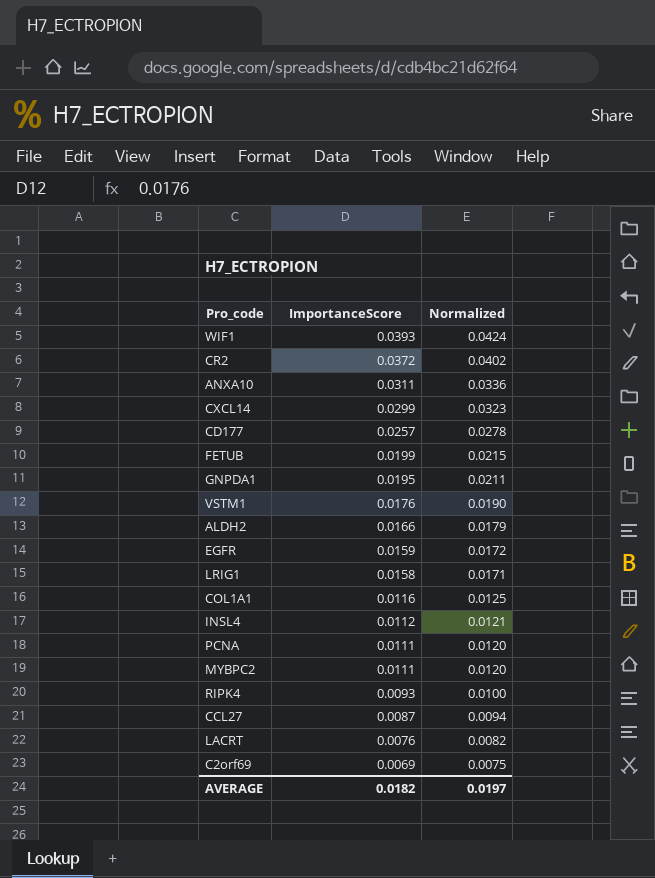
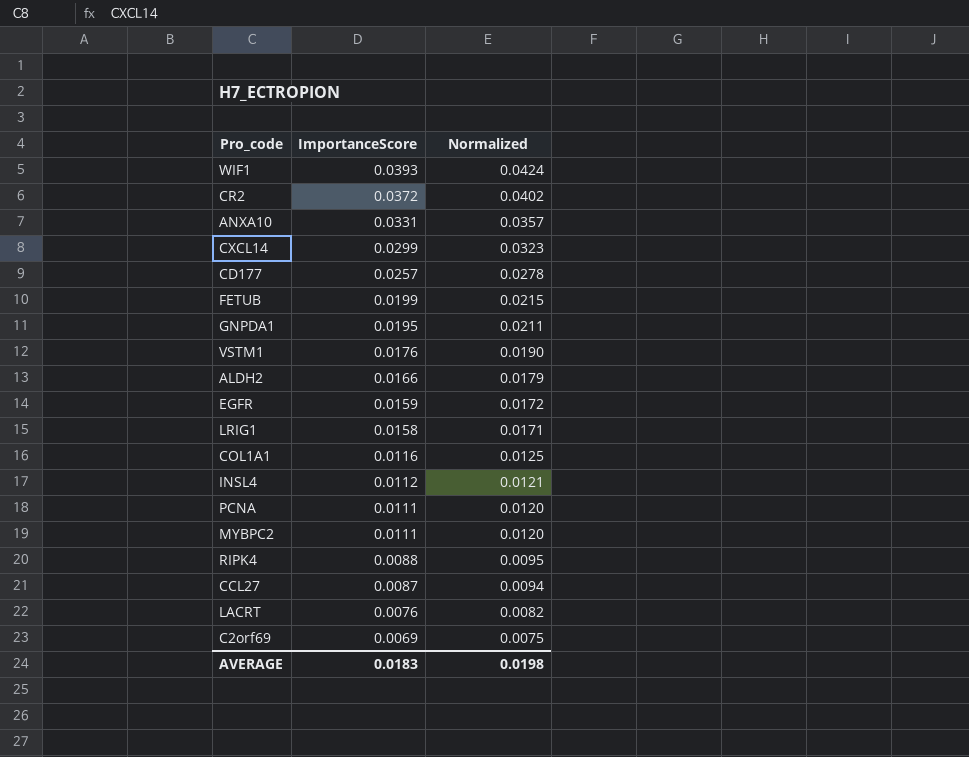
ANXA10 | ImportanceScore: 0.0311 -> 0.0331
ANXA10 | Normalized: 0.0336 -> 0.0357
RIPK4 | ImportanceScore: 0.0093 -> 0.0088
RIPK4 | Normalized: 0.0100 -> 0.0095
AVERAGE | ImportanceScore: 0.0182 -> 0.0183
AVERAGE | Normalized: 0.0197 -> 0.0198

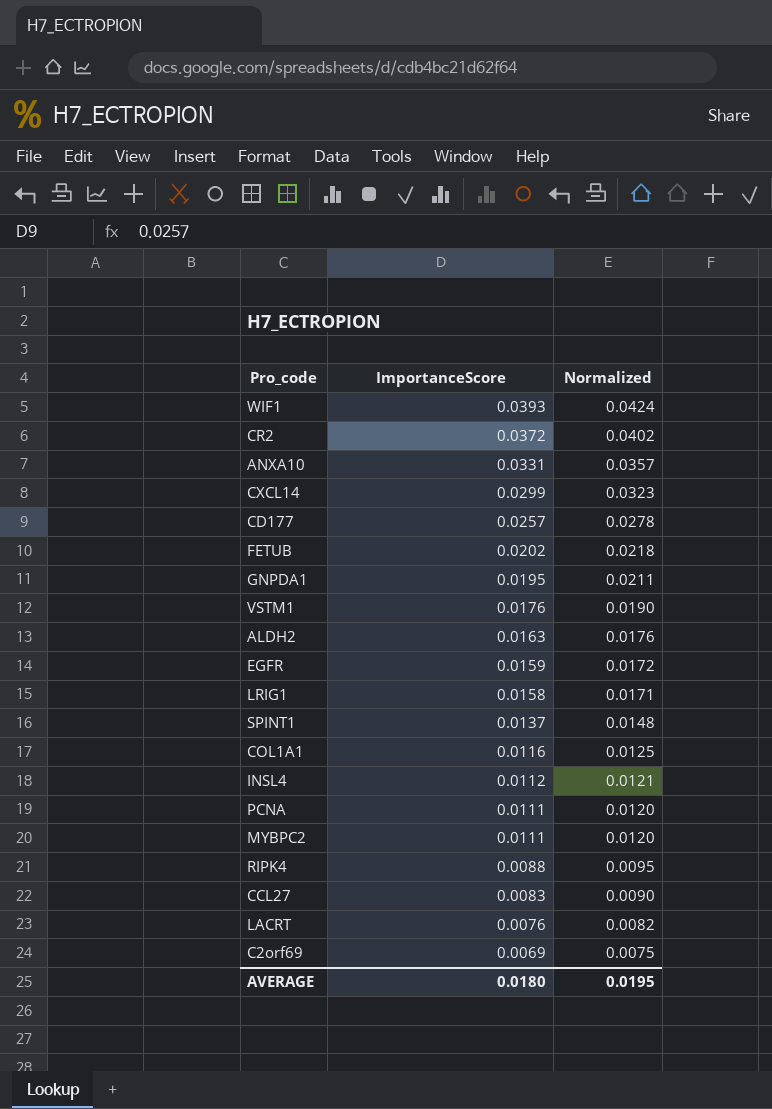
FETUB | ImportanceScore: 0.0199 -> 0.0202
FETUB | Normalized: 0.0215 -> 0.0218
ALDH2 | ImportanceScore: 0.0166 -> 0.0163
ALDH2 | Normalized: 0.0179 -> 0.0176
row SPINT1: none -> 0.0137 | 0.0148
CCL27 | ImportanceScore: 0.0087 -> 0.0083
CCL27 | Normalized: 0.0094 -> 0.0090
AVERAGE | ImportanceScore: 0.0183 -> 0.0180
AVERAGE | Normalized: 0.0198 -> 0.0195

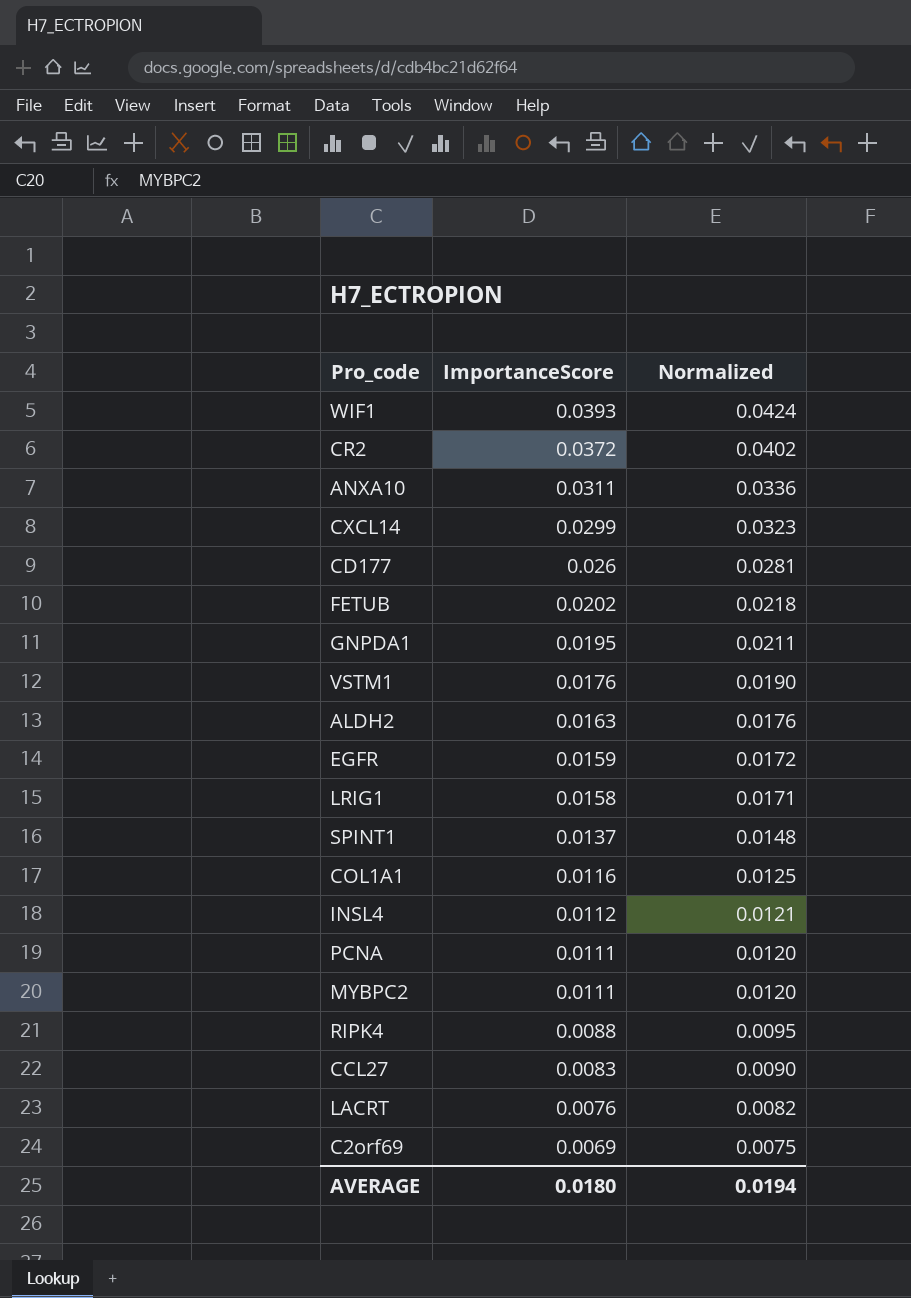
ANXA10 | ImportanceScore: 0.0331 -> 0.0311
ANXA10 | Normalized: 0.0357 -> 0.0336
CD177 | ImportanceScore: 0.0257 -> 0.026
CD177 | Normalized: 0.0278 -> 0.0281
AVERAGE | Normalized: 0.0195 -> 0.0194

